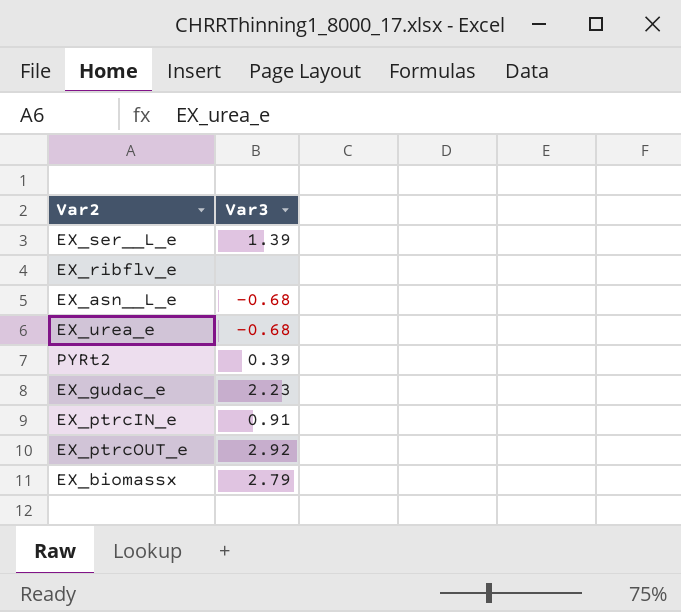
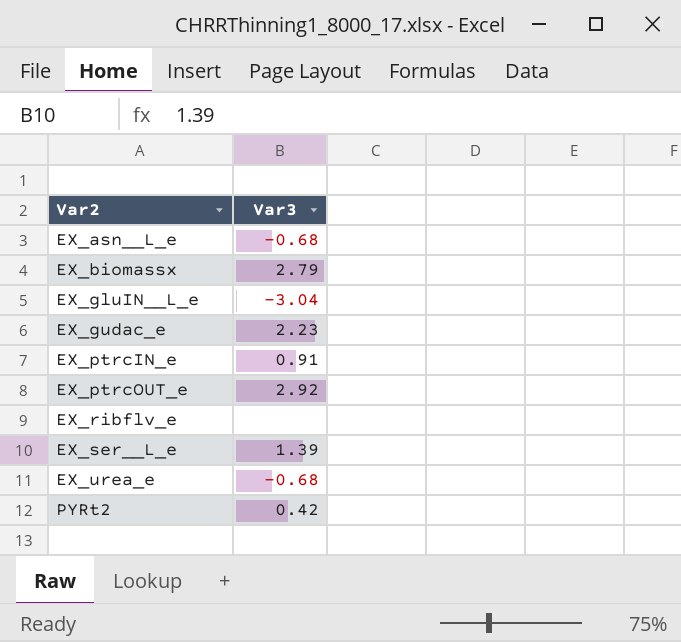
row order: none -> Var2 ascending
row EX_gluIN__L_e: none -> -3.04
PYRt2 | Var3: 0.39 -> 0.42

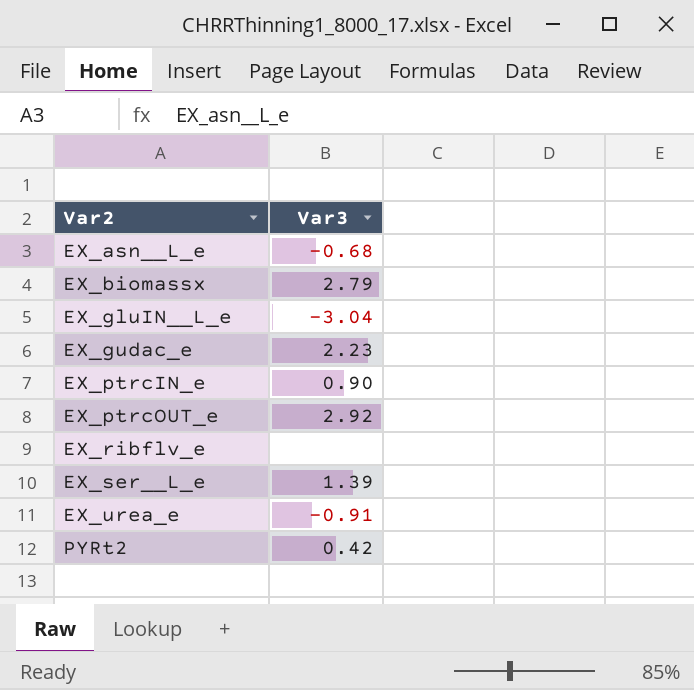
EX_ptrcIN_e | Var3: 0.91 -> 0.90
EX_urea_e | Var3: -0.68 -> -0.91

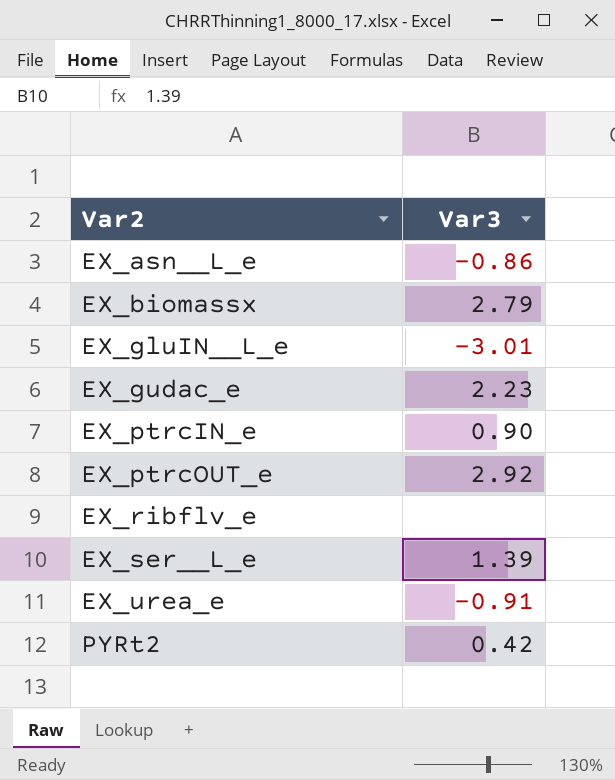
EX_asn__L_e | Var3: -0.68 -> -0.86
EX_gluIN__L_e | Var3: -3.04 -> -3.01

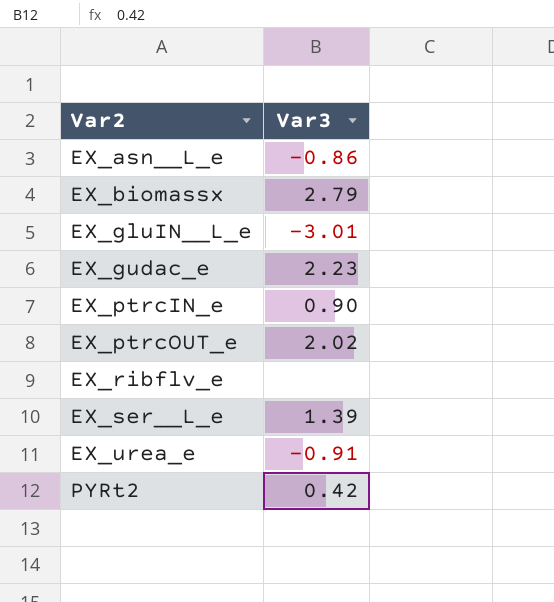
EX_ptrcOUT_e | Var3: 2.92 -> 2.02

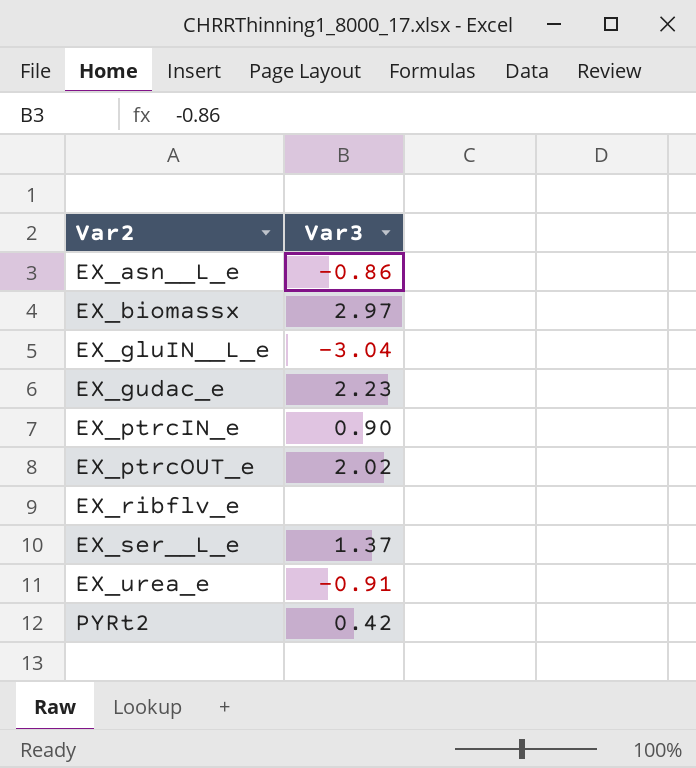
EX_biomassx | Var3: 2.79 -> 2.97
EX_gluIN__L_e | Var3: -3.01 -> -3.04
EX_ser__L_e | Var3: 1.39 -> 1.37

